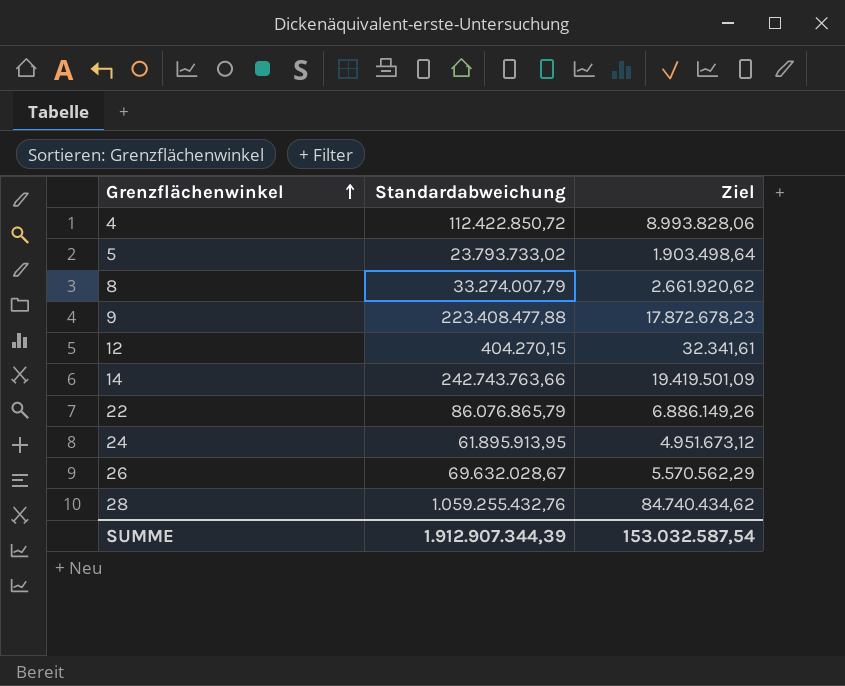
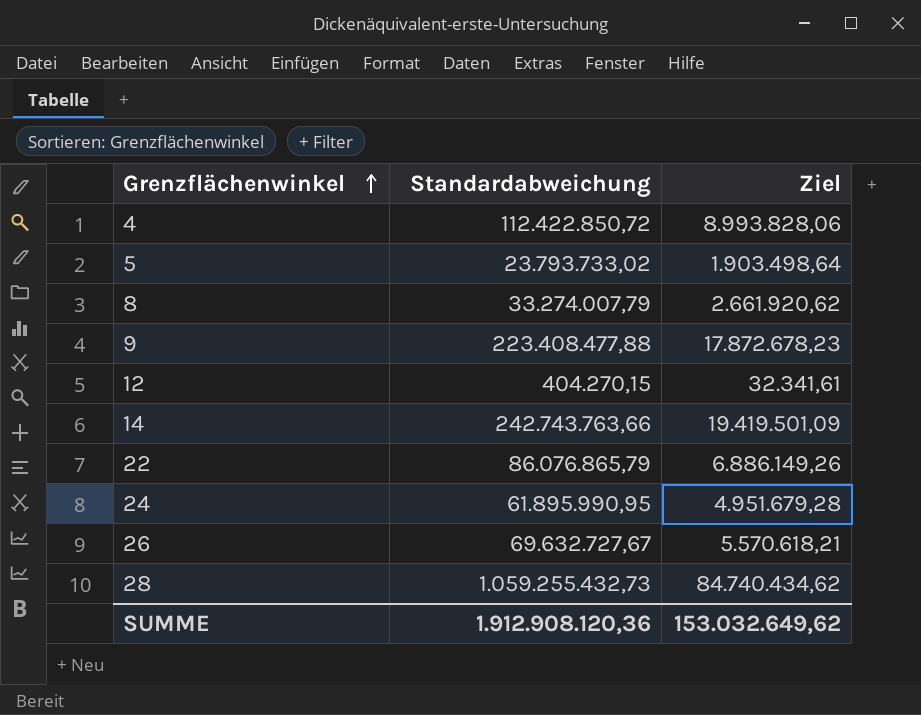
24 | Standardabweichung: 61.895.913,95 -> 61.895.990,95
24 | Ziel: 4.951.673,12 -> 4.951.679,28
26 | Standardabweichung: 69.632.028,67 -> 69.632.727,67
26 | Ziel: 5.570.562,29 -> 5.570.618,21
28 | Standardabweichung: 1.059.255.432,76 -> 1.059.255.432,73
SUMME | Standardabweichung: 1.912.907.344,39 -> 1.912.908.120,36
SUMME | Ziel: 153.032.587,54 -> 153.032.649,62

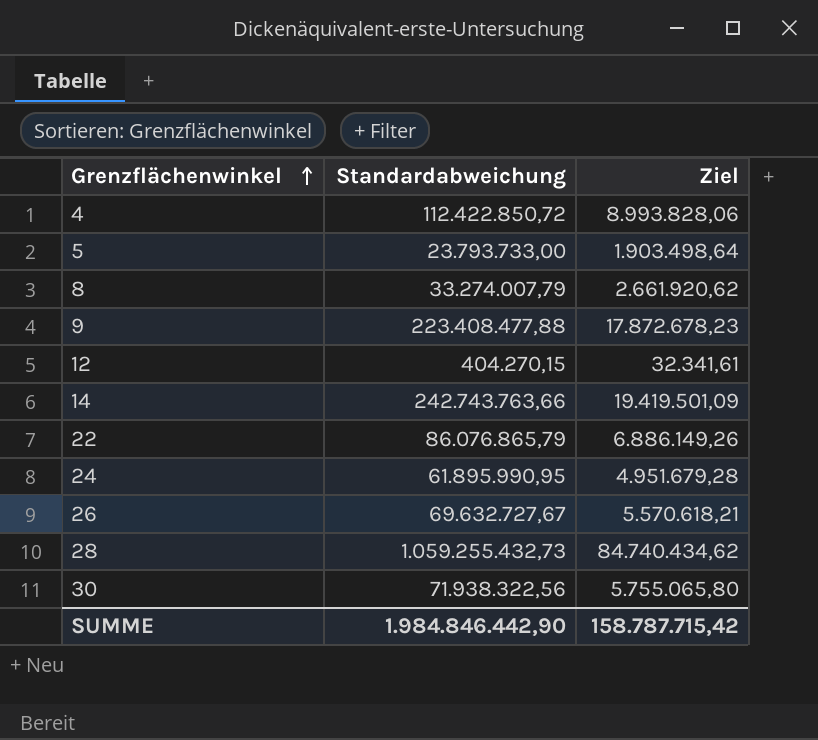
5 | Standardabweichung: 23.793.733,02 -> 23.793.733,00
row 30: none -> 71.938.322,56 | 5.755.065,80
SUMME | Standardabweichung: 1.912.908.120,36 -> 1.984.846.442,90
SUMME | Ziel: 153.032.649,62 -> 158.787.715,42

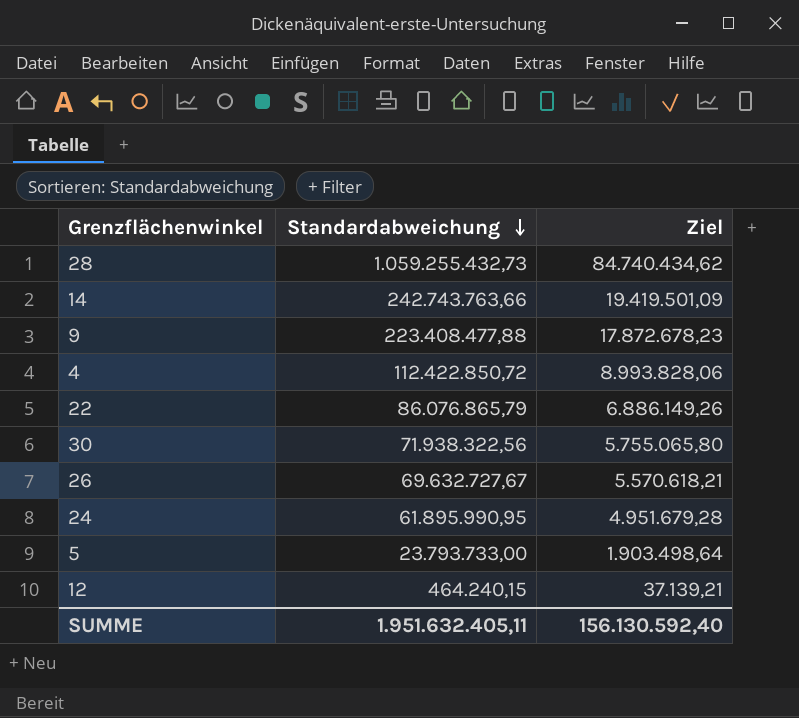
row order: Grenzflächenwinkel ascending -> Standardabweichung descending
row 8: 33.274.007,79 | 2.661.920,62 -> none
12 | Standardabweichung: 404.270,15 -> 464.240,15
12 | Ziel: 32.341,61 -> 37.139,21
SUMME | Standardabweichung: 1.984.846.442,90 -> 1.951.632.405,11
SUMME | Ziel: 158.787.715,42 -> 156.130.592,40

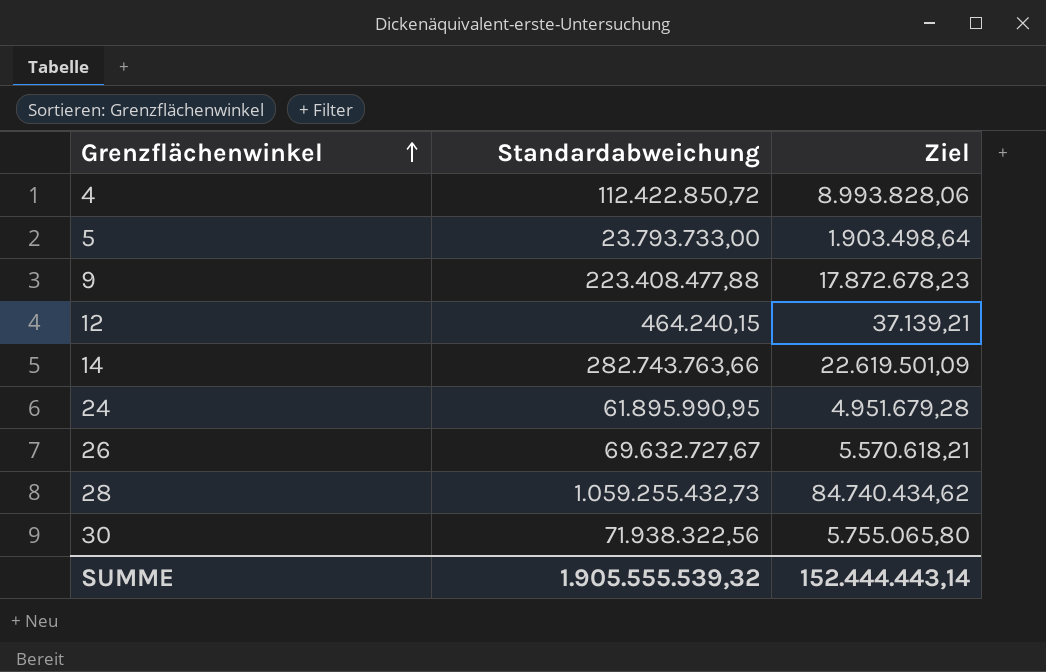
row order: Standardabweichung descending -> Grenzflächenwinkel ascending
row 22: 86.076.865,79 | 6.886.149,26 -> none
14 | Standardabweichung: 242.743.763,66 -> 282.743.763,66
14 | Ziel: 19.419.501,09 -> 22.619.501,09
SUMME | Standardabweichung: 1.951.632.405,11 -> 1.905.555.539,32
SUMME | Ziel: 156.130.592,40 -> 152.444.443,14

